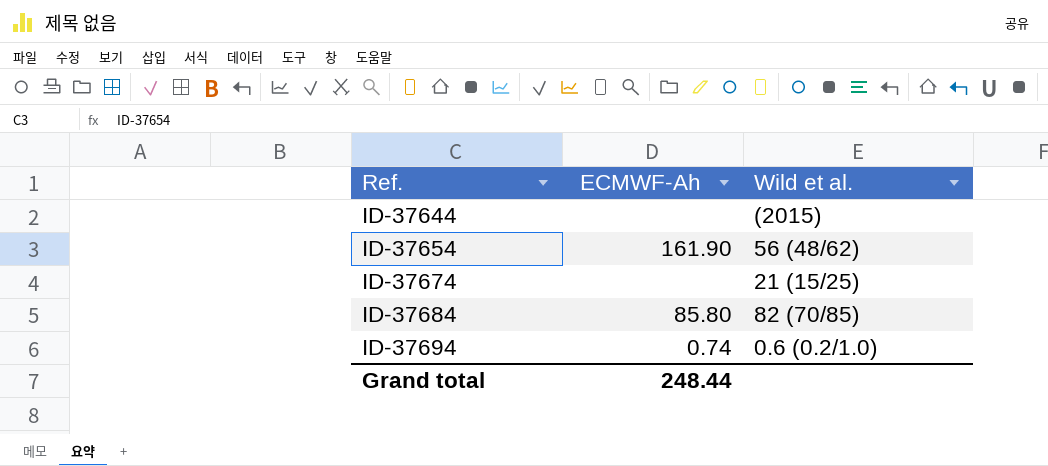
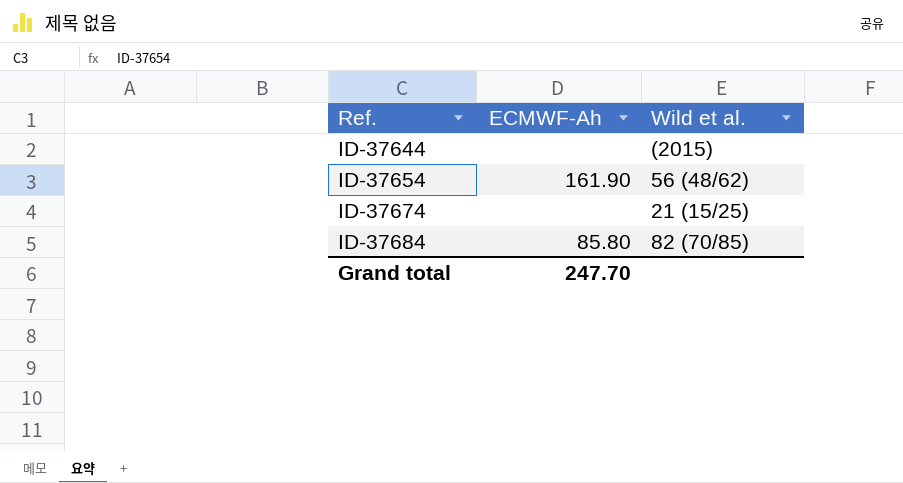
row ID-37694: 0.74 | 0.6 (0.2/1.0) -> none
Grand total | ECMWF-Ah: 248.44 -> 247.70

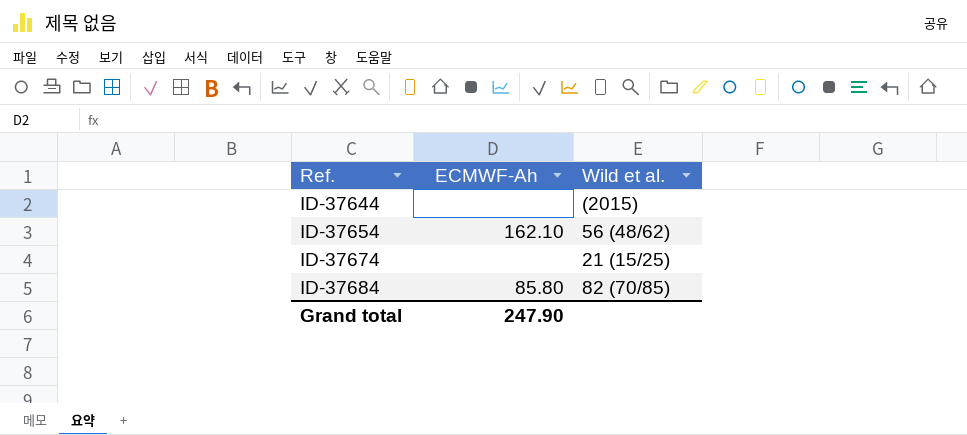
ID-37654 | ECMWF-Ah: 161.90 -> 162.10
Grand total | ECMWF-Ah: 247.70 -> 247.90

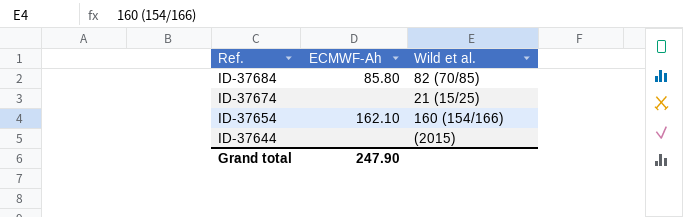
row order: Ref. ascending -> Ref. descending
ID-37654 | Wild et al.: 56 (48/62) -> 160 (154/166)

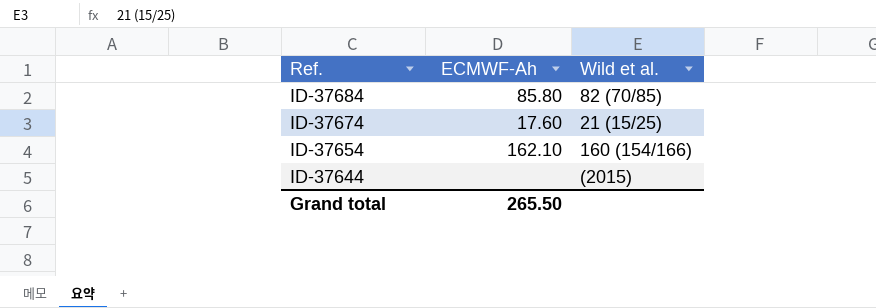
ID-37674 | ECMWF-Ah: none -> 17.60
Grand total | ECMWF-Ah: 247.90 -> 265.50

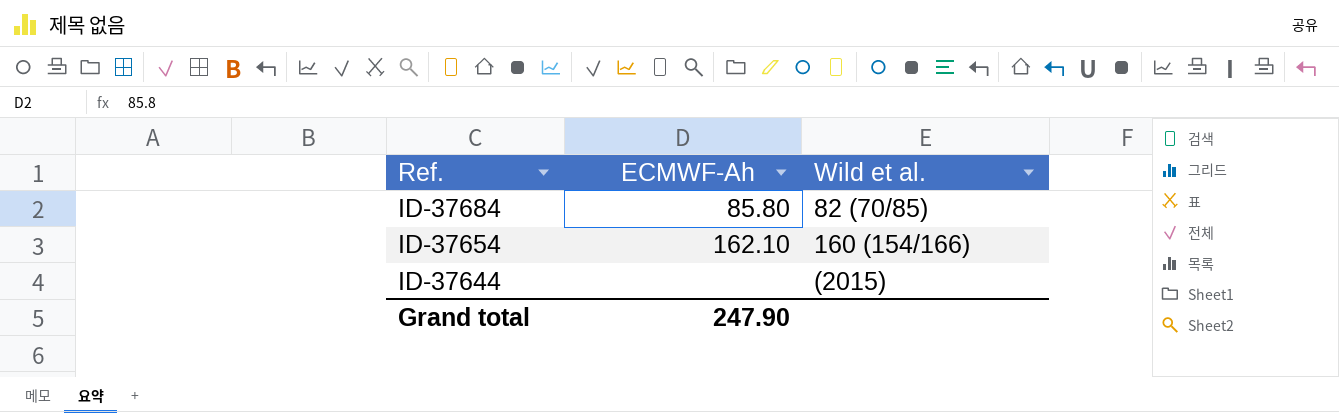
row ID-37674: 17.60 | 21 (15/25) -> none
Grand total | ECMWF-Ah: 265.50 -> 247.90

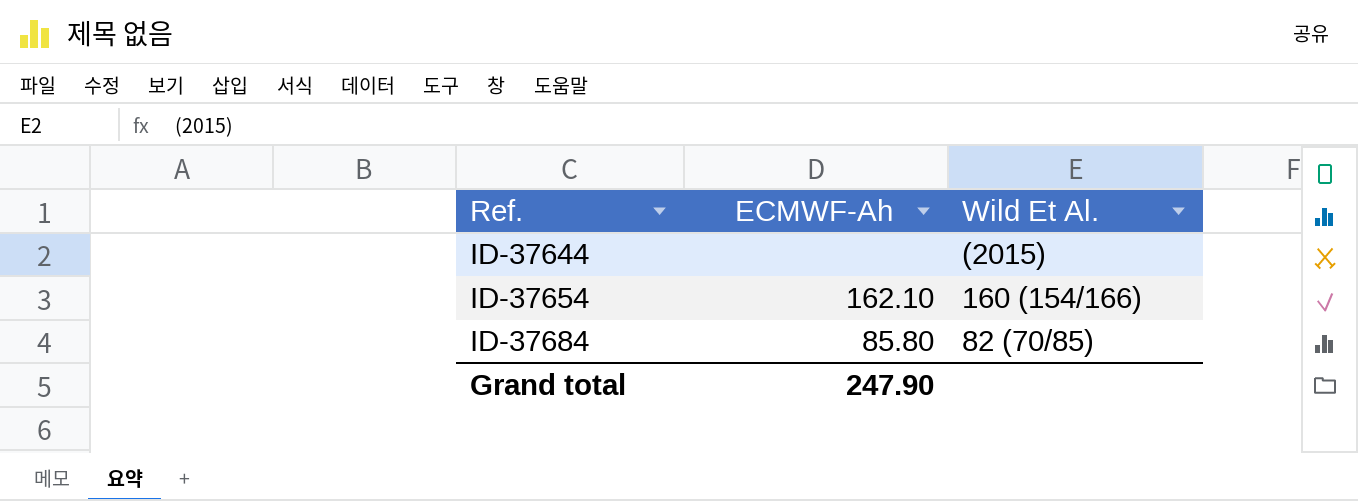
row order: Ref. descending -> Ref. ascending
column name: Wild et al. -> Wild Et Al.

